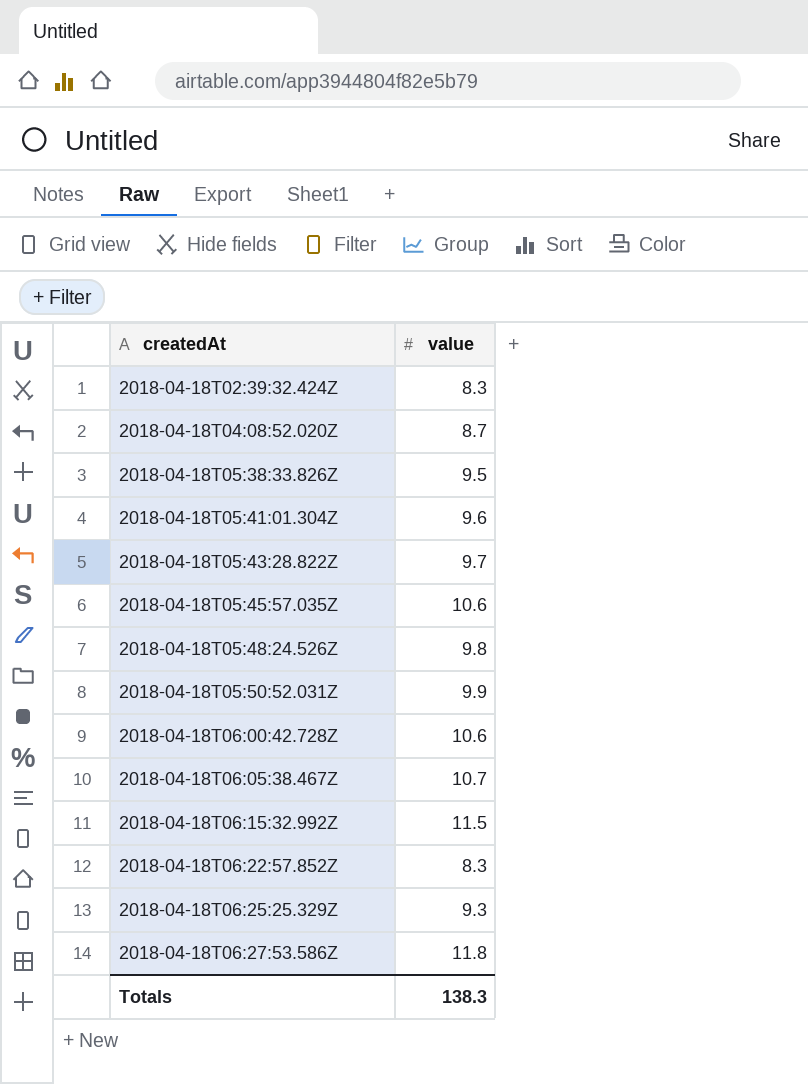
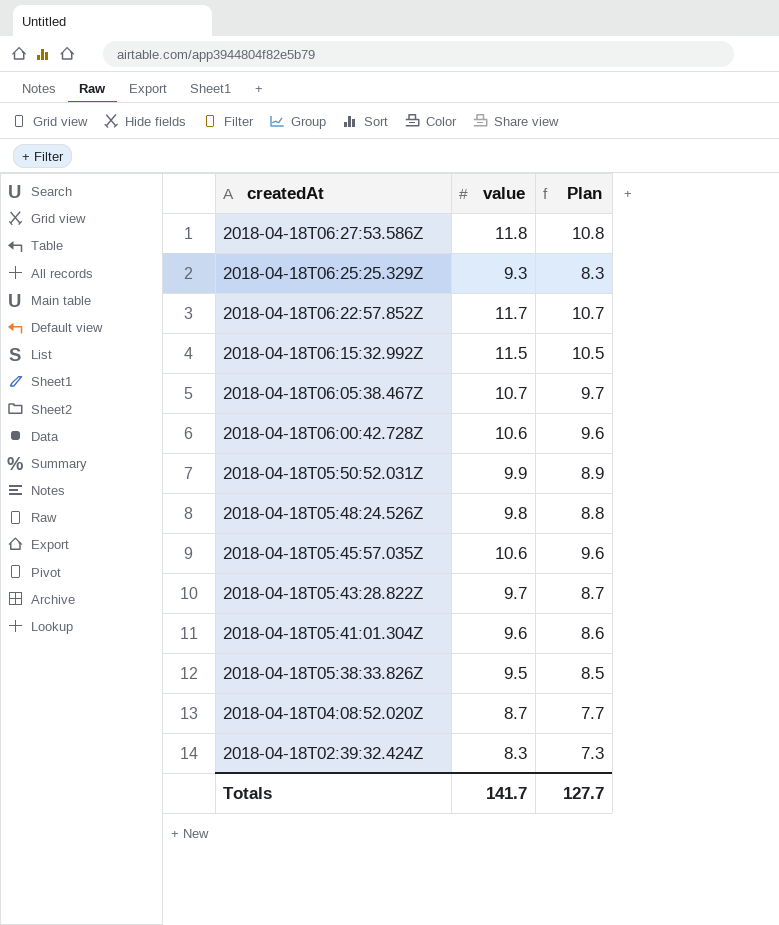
row order: createdAt ascending -> createdAt descending
column Plan | formula: none -> [value] - 1
2018-04-18T06:22:57.852Z | value: 8.3 -> 11.7
Totals | value: 138.3 -> 141.7

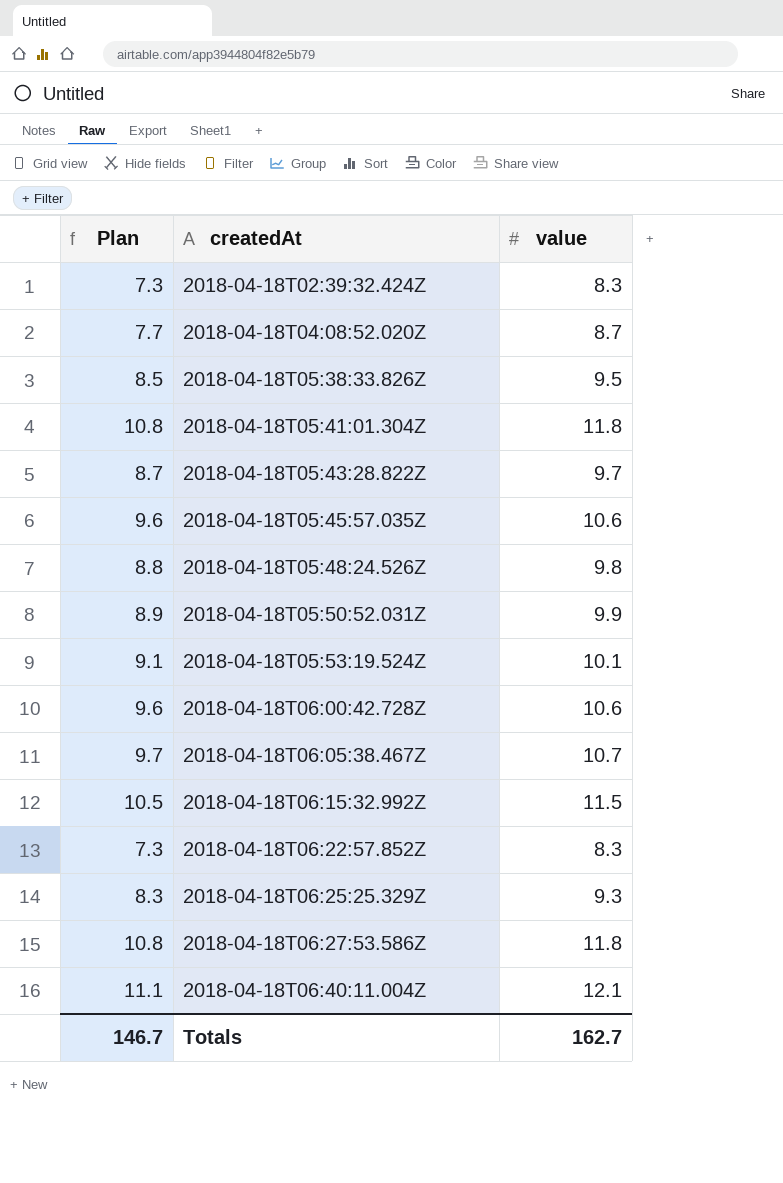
row order: createdAt descending -> createdAt ascending
column Plan | position: 3 -> 1
2018-04-18T05:41:01.304Z | Plan: 8.6 -> 10.8
2018-04-18T05:41:01.304Z | value: 9.6 -> 11.8
row 2018-04-18T05:53:19.524Z: none -> 9.1 | 10.1
2018-04-18T06:22:57.852Z | Plan: 10.7 -> 7.3
2018-04-18T06:22:57.852Z | value: 11.7 -> 8.3
row 2018-04-18T06:40:11.004Z: none -> 11.1 | 12.1
Totals | Plan: 127.7 -> 146.7
Totals | value: 141.7 -> 162.7

